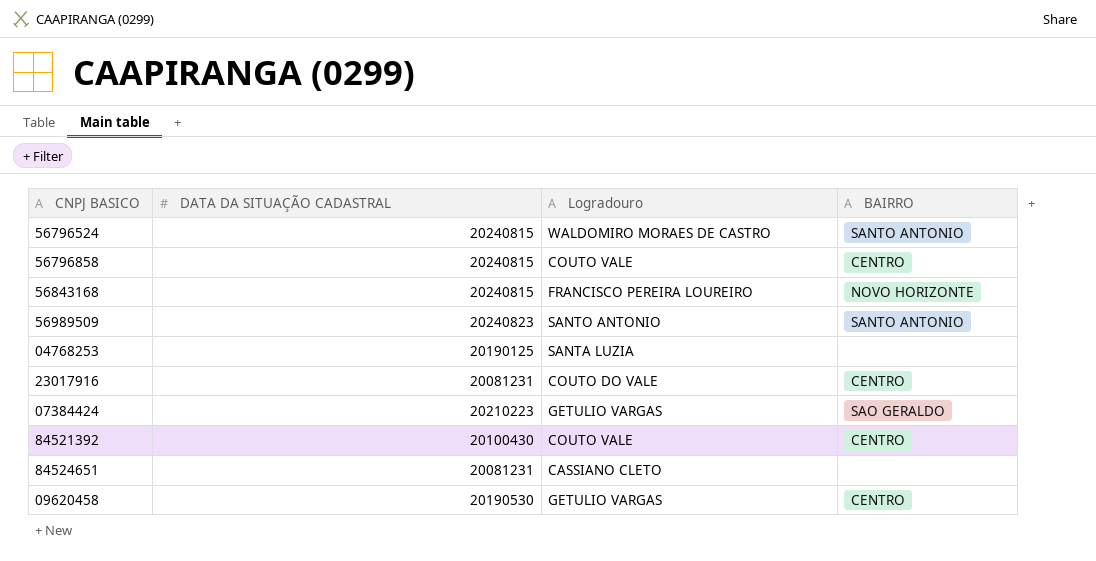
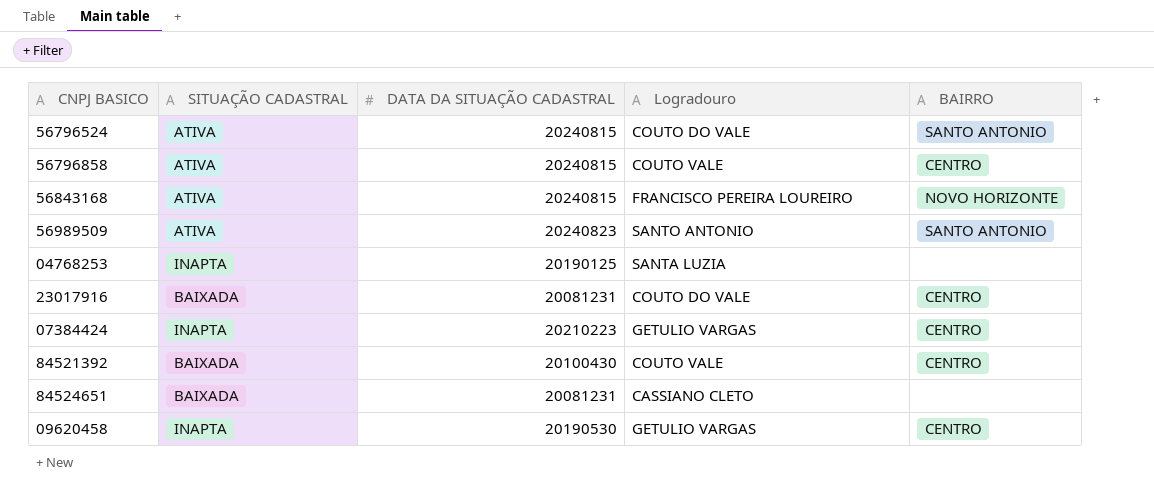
column SITUAÇÃO CADASTRAL | position: none -> 2
56796524 | Logradouro: WALDOMIRO MORAES DE CASTRO -> COUTO DO VALE
07384424 | BAIRRO: SAO GERALDO -> CENTRO

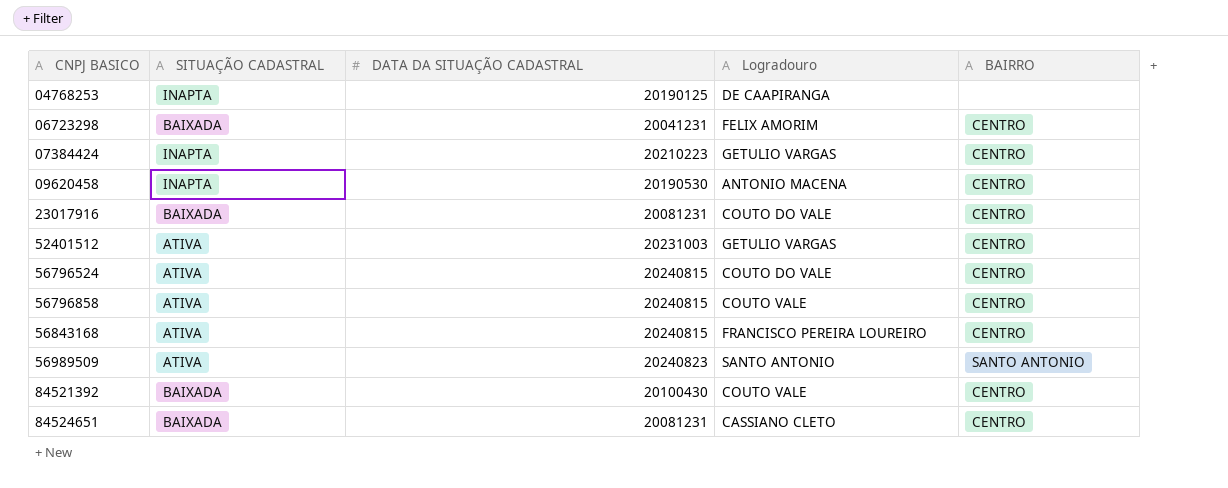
row order: none -> CNPJ BASICO ascending
04768253 | Logradouro: SANTA LUZIA -> DE CAAPIRANGA
row 06723298: none -> BAIXADA | 20041231 | FELIX AMORIM | CENTRO
09620458 | Logradouro: GETULIO VARGAS -> ANTONIO MACENA
row 52401512: none -> ATIVA | 20231003 | GETULIO VARGAS | CENTRO
56796524 | BAIRRO: SANTO ANTONIO -> CENTRO
56843168 | BAIRRO: NOVO HORIZONTE -> CENTRO
84524651 | BAIRRO: none -> CENTRO

